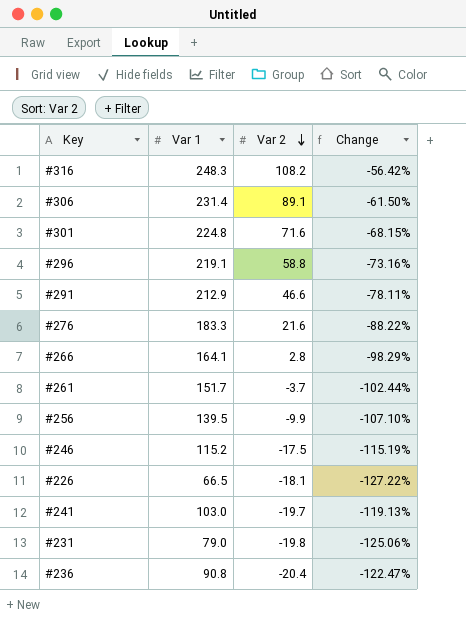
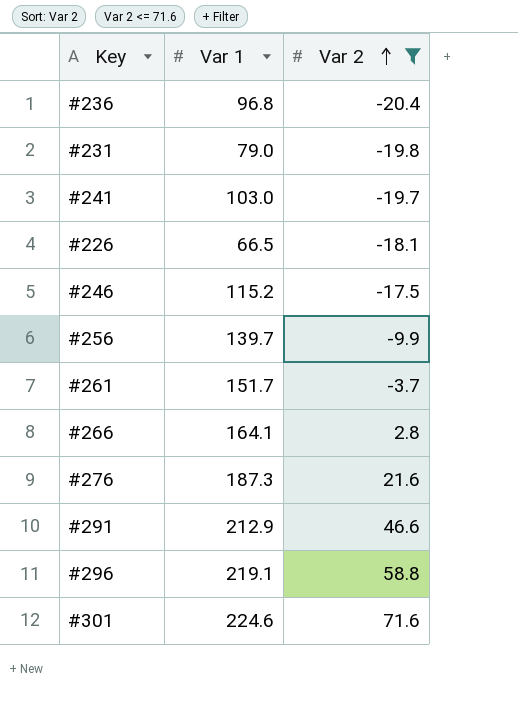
filter: none -> Var 2 <= 71.6
row order: Var 2 descending -> Var 2 ascending
column Change | formula: ([Var 2] - [Var 1]) / [Var 1] -> none
#236 | Var 1: 90.8 -> 96.8
#256 | Var 1: 139.5 -> 139.7
#276 | Var 1: 183.3 -> 187.3
#301 | Var 1: 224.8 -> 224.6

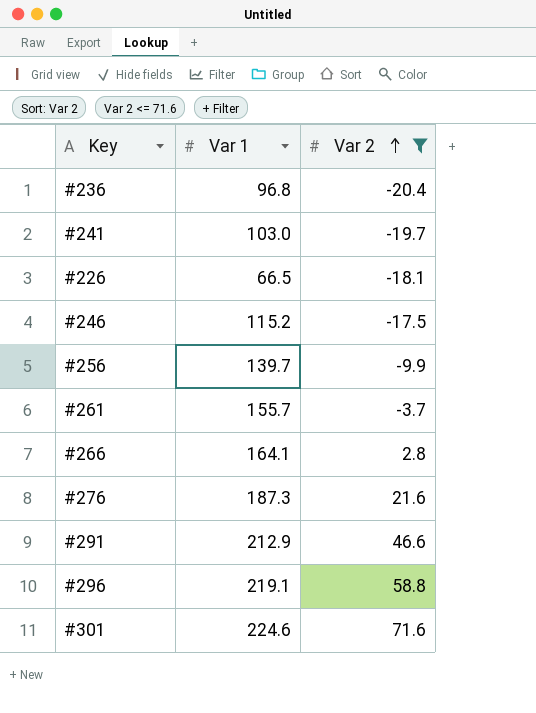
row #231: 79.0 | -19.8 -> none
#261 | Var 1: 151.7 -> 155.7

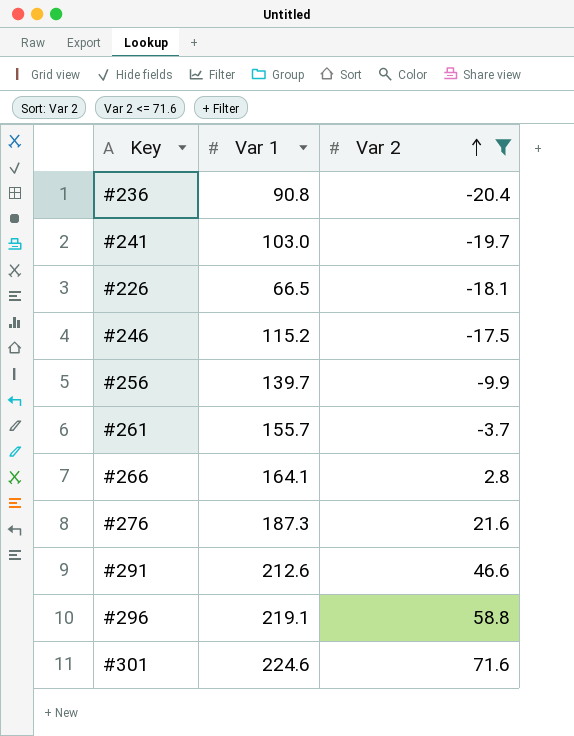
#236 | Var 1: 96.8 -> 90.8
#291 | Var 1: 212.9 -> 212.6

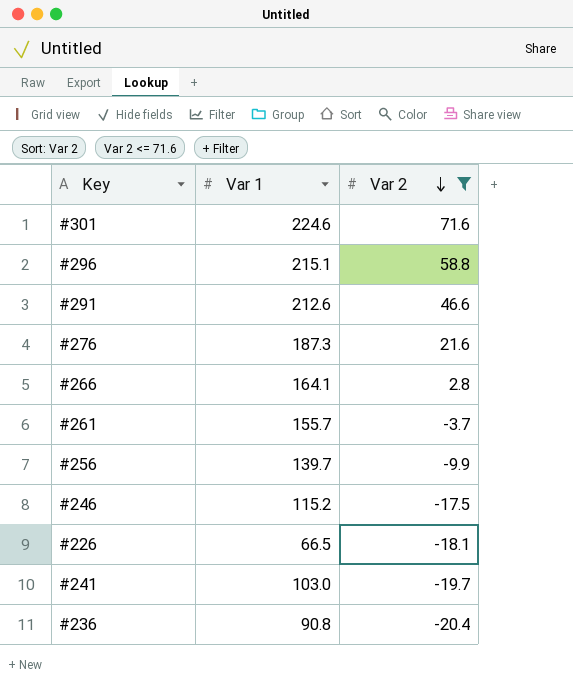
row order: Var 2 ascending -> Var 2 descending
#296 | Var 1: 219.1 -> 215.1

